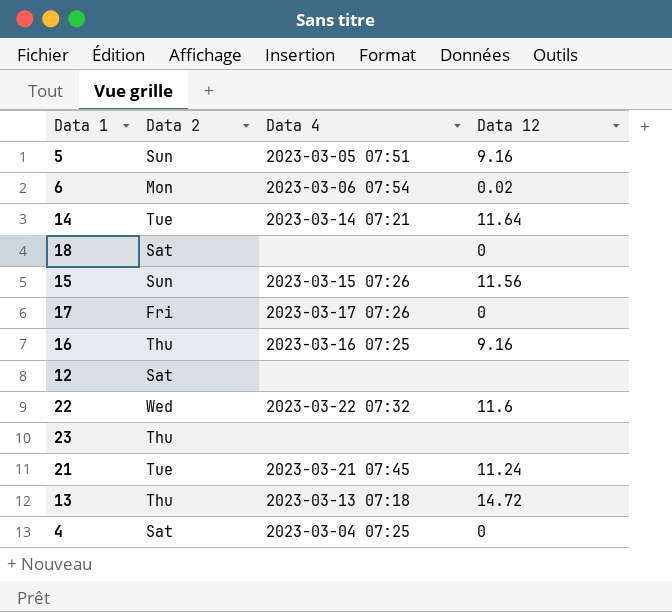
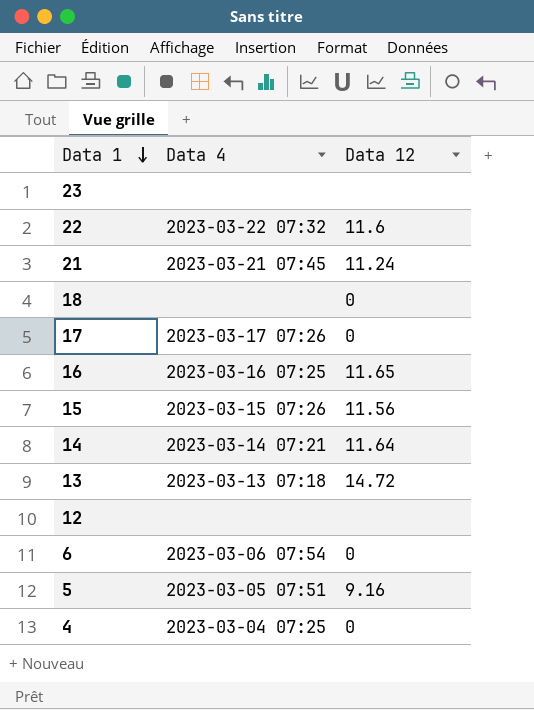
row order: none -> Data 1 descending
column Data 2 | position: 2 -> none
16 | Data 12: 9.16 -> 11.65
6 | Data 12: 0.02 -> 0

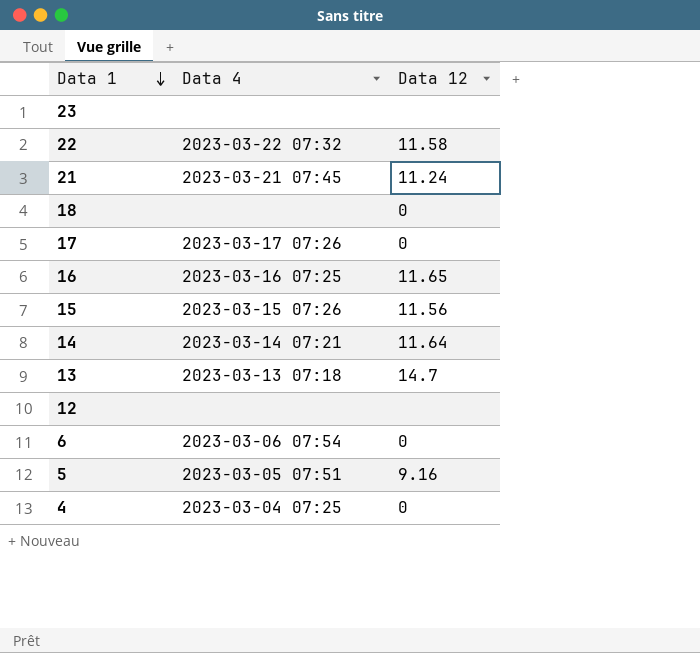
22 | Data 12: 11.6 -> 11.58
13 | Data 12: 14.72 -> 14.7

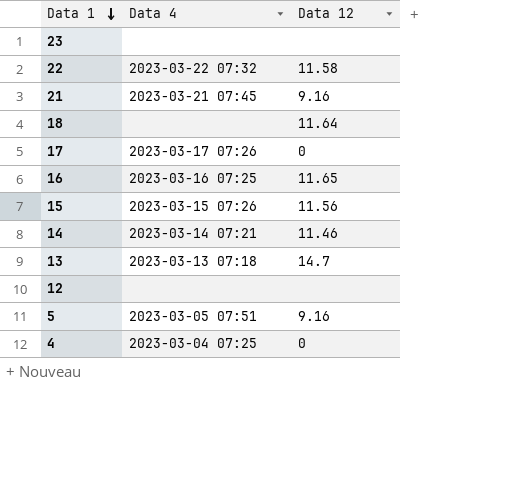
row 6: 2023-03-06 07:54 | 0 -> none
21 | Data 12: 11.24 -> 9.16
18 | Data 12: 0 -> 11.64
14 | Data 12: 11.64 -> 11.46

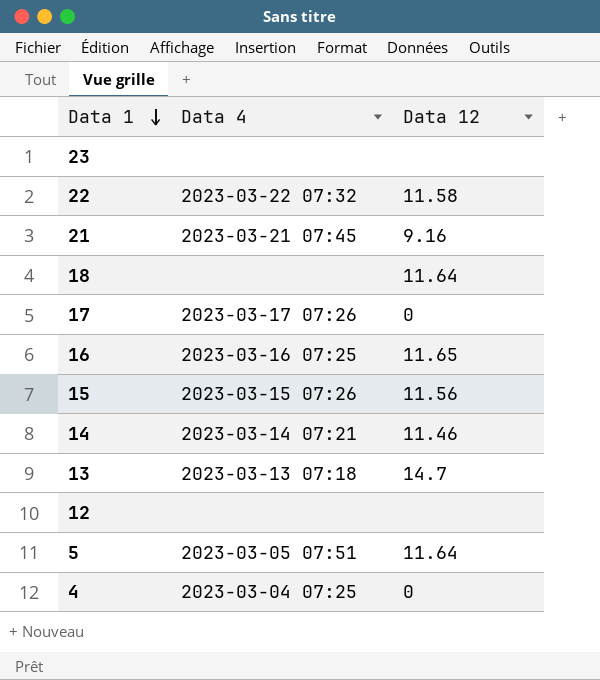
5 | Data 12: 9.16 -> 11.64

